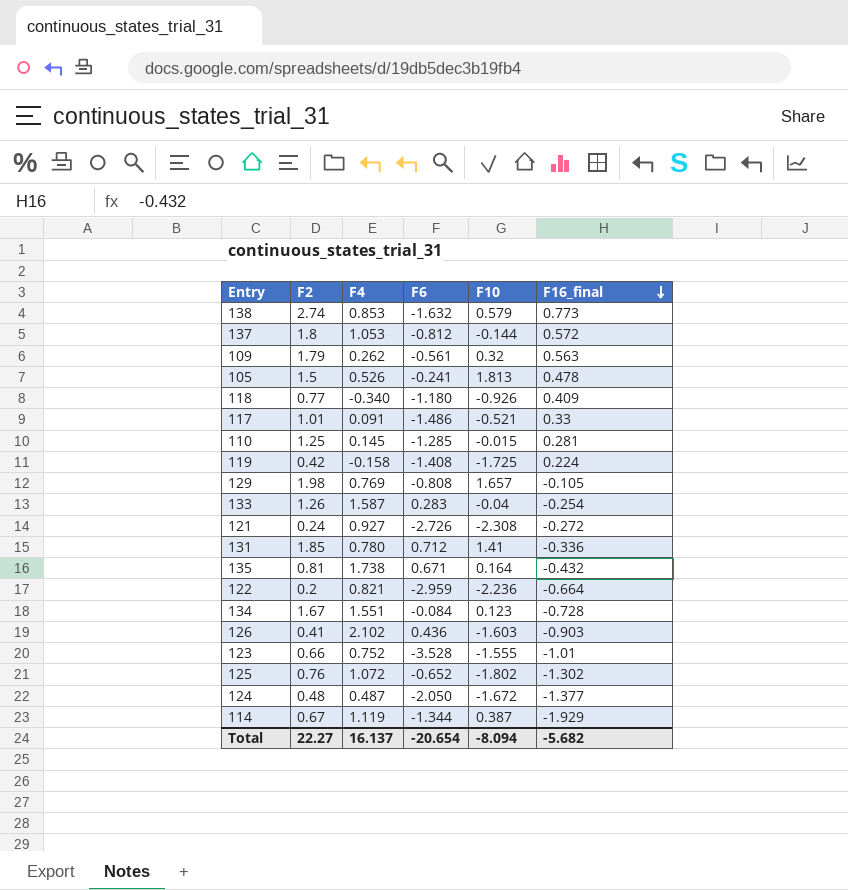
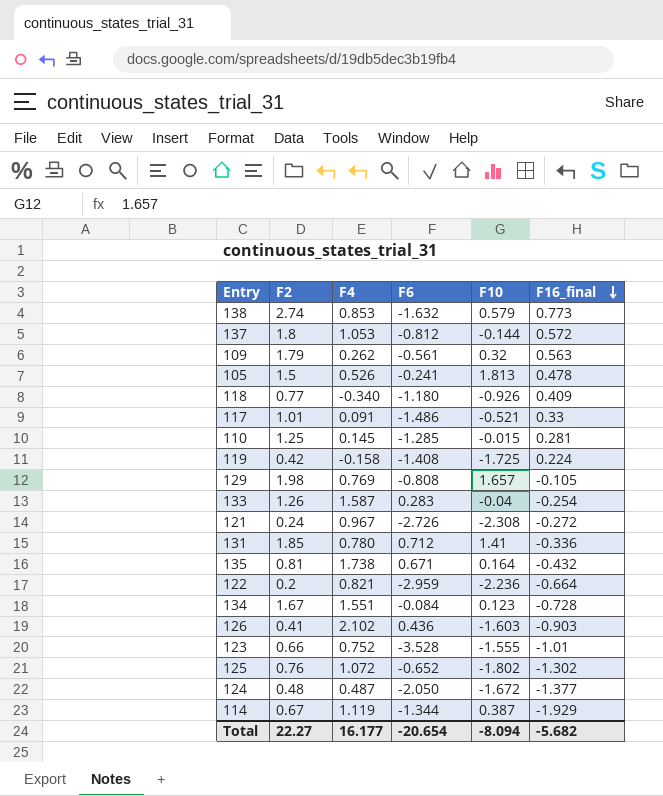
121 | F4: 0.927 -> 0.967
Total | F4: 16.137 -> 16.177

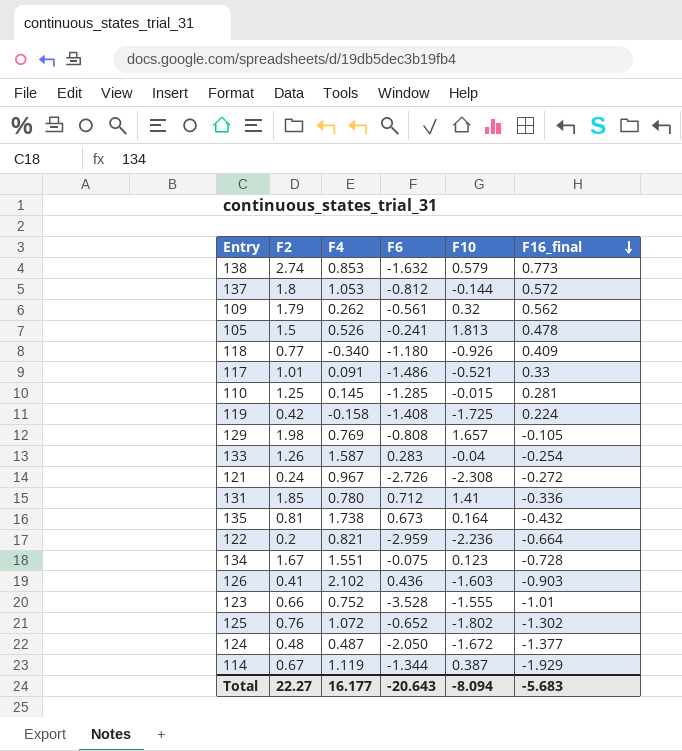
109 | F16_final: 0.563 -> 0.562
135 | F6: 0.671 -> 0.673
134 | F6: -0.084 -> -0.075
Total | F6: -20.654 -> -20.643
Total | F16_final: -5.682 -> -5.683

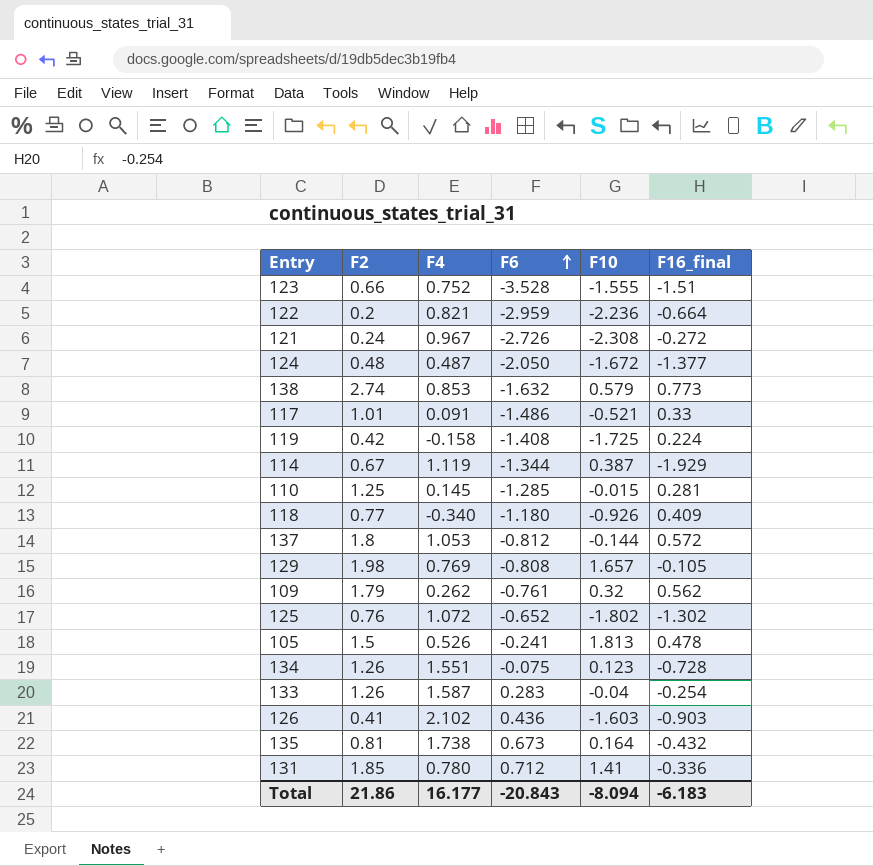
row order: F16_final descending -> F6 ascending
123 | F16_final: -1.01 -> -1.51
109 | F6: -0.561 -> -0.761
134 | F2: 1.67 -> 1.26
Total | F2: 22.27 -> 21.86
Total | F6: -20.643 -> -20.843
Total | F16_final: -5.683 -> -6.183

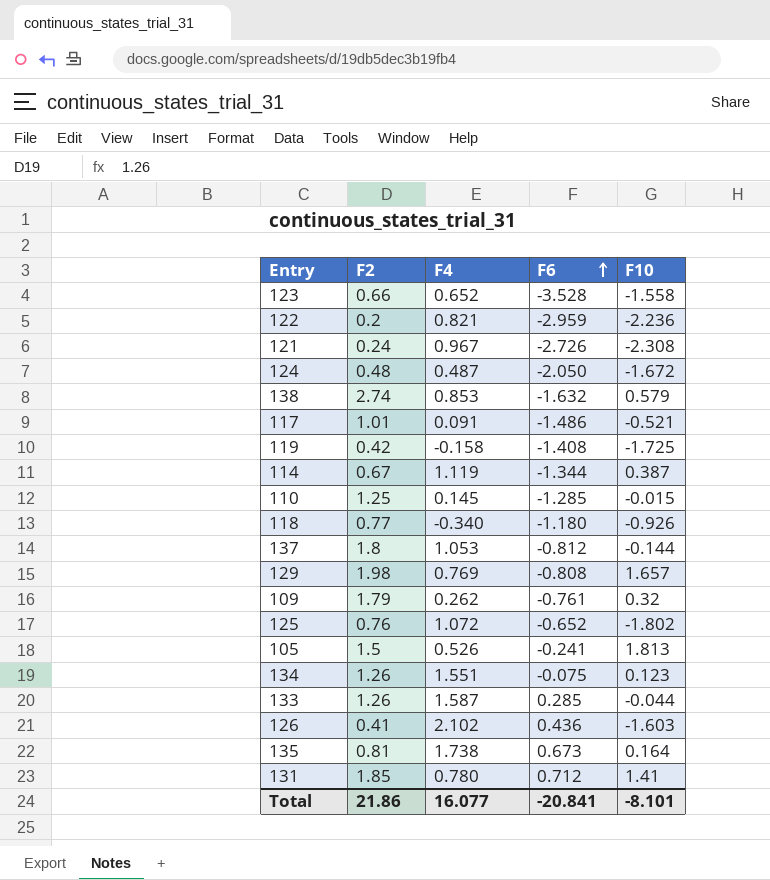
column F16_final | position: 6 -> none
123 | F4: 0.752 -> 0.652
123 | F10: -1.555 -> -1.558
133 | F6: 0.283 -> 0.285
133 | F10: -0.04 -> -0.044
Total | F4: 16.177 -> 16.077
Total | F6: -20.843 -> -20.841
Total | F10: -8.094 -> -8.101

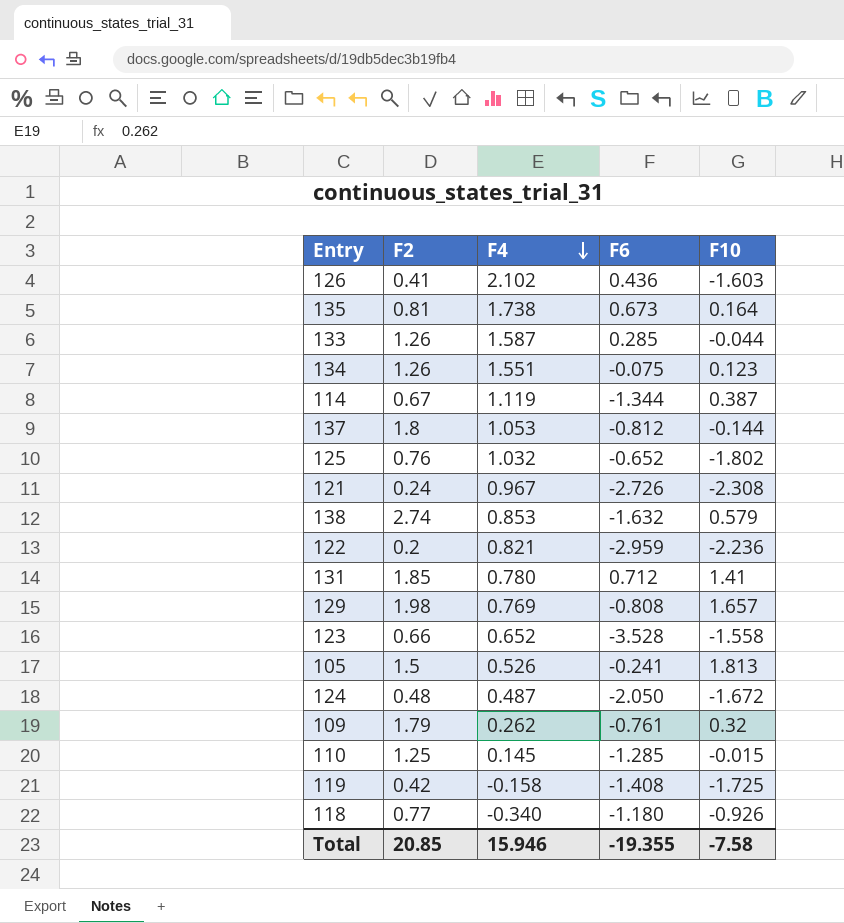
row order: F6 ascending -> F4 descending
row 117: 1.01 | 0.091 | -1.486 | -0.521 -> none
125 | F4: 1.072 -> 1.032
Total | F2: 21.86 -> 20.85
Total | F4: 16.077 -> 15.946
Total | F6: -20.841 -> -19.355
Total | F10: -8.101 -> -7.58

